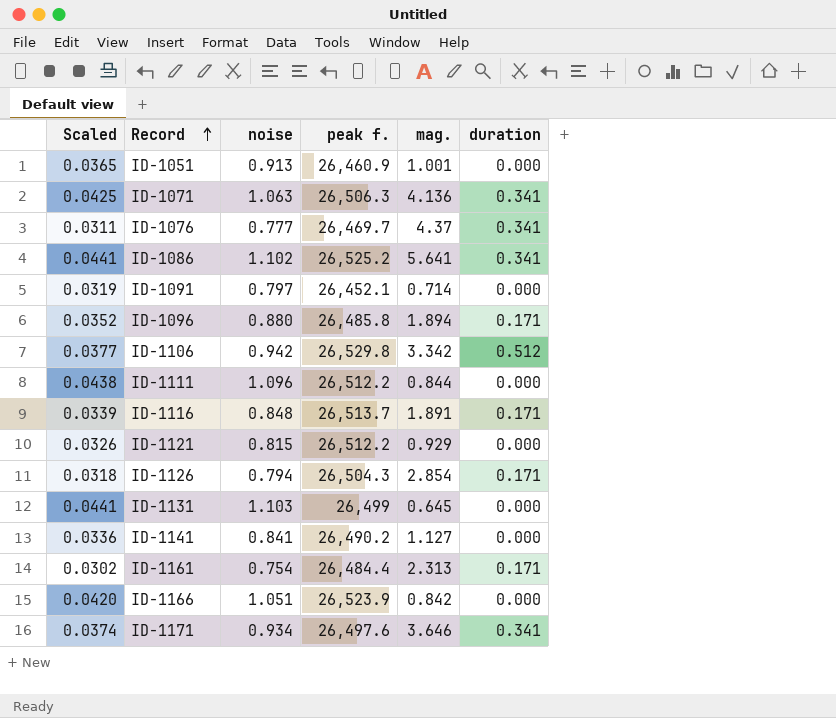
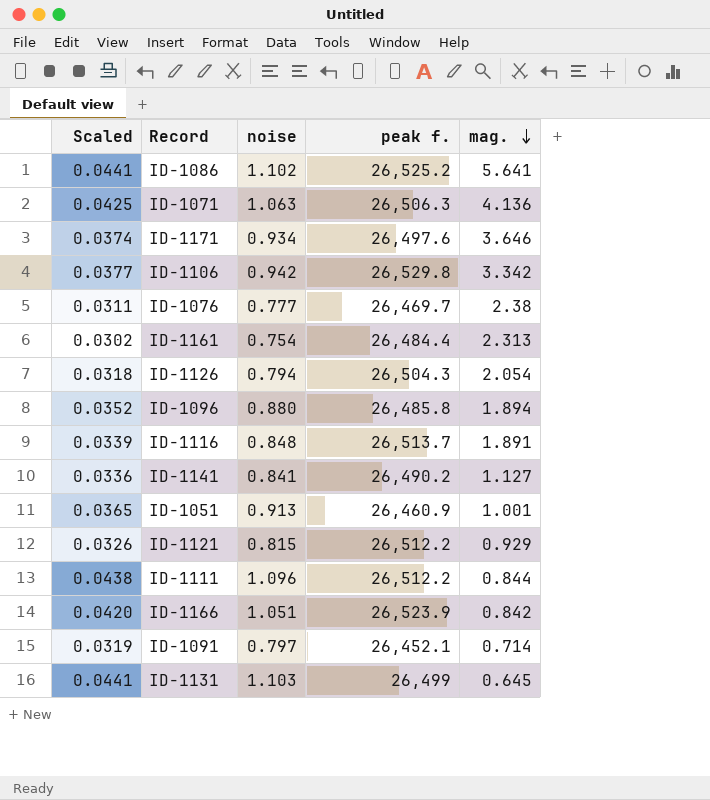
row order: Record ascending -> mag. descending
column duration | position: 6 -> none
ID-1076 | mag.: 4.37 -> 2.38
ID-1126 | mag.: 2.854 -> 2.054

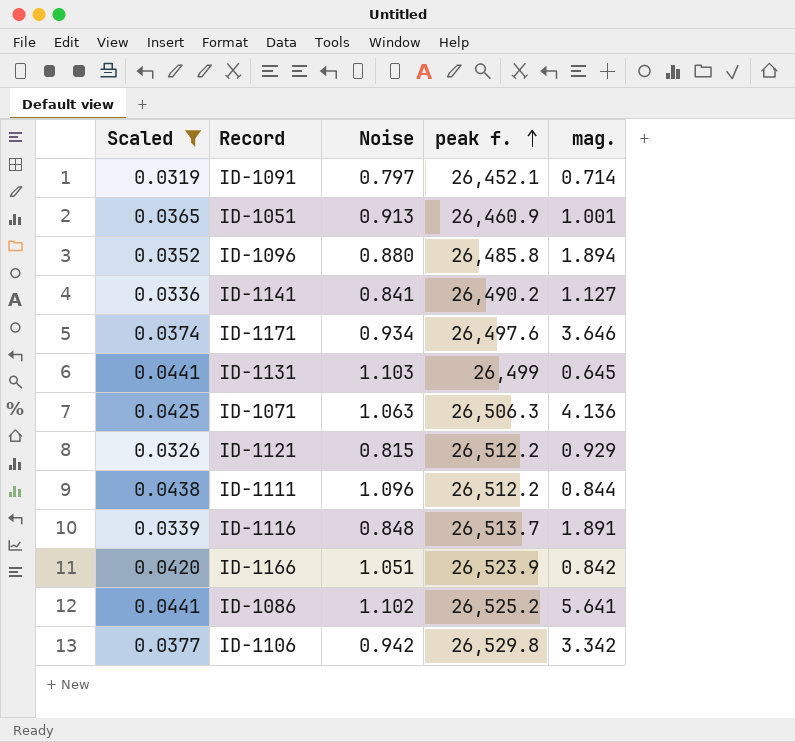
filter: none -> Scaled >= 0.0319
row order: mag. descending -> peak f. ascending
column name: noise -> Noise

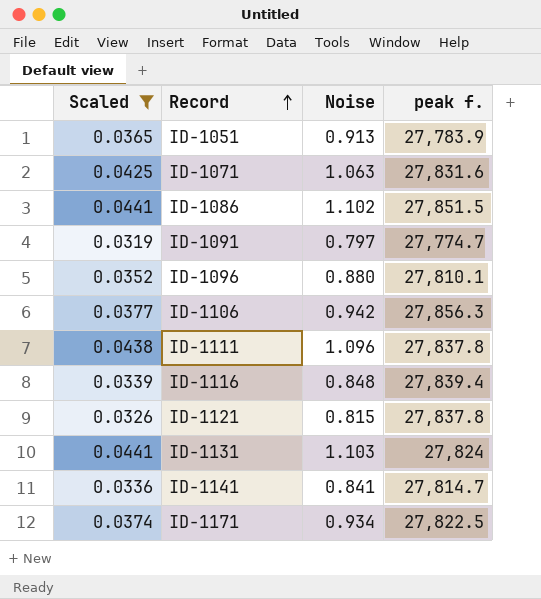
row order: peak f. ascending -> Record ascending
column mag. | position: 5 -> none
row ID-1166: 0.0420 | 1.051 | 26,523.9 | 0.842 -> none
ID-1051 | peak f.: 26,460.9 -> 27,783.9
ID-1071 | peak f.: 26,506.3 -> 27,831.6
ID-1086 | peak f.: 26,525.2 -> 27,851.5
ID-1091 | peak f.: 26,452.1 -> 27,774.7
ID-1096 | peak f.: 26,485.8 -> 27,810.1
ID-1106 | peak f.: 26,529.8 -> 27,856.3
ID-1111 | peak f.: 26,512.2 -> 27,837.8
ID-1116 | peak f.: 26,513.7 -> 27,839.4
ID-1121 | peak f.: 26,512.2 -> 27,837.8
ID-1131 | peak f.: 26,499 -> 27,824
ID-1141 | peak f.: 26,490.2 -> 27,814.7
ID-1171 | peak f.: 26,497.6 -> 27,822.5

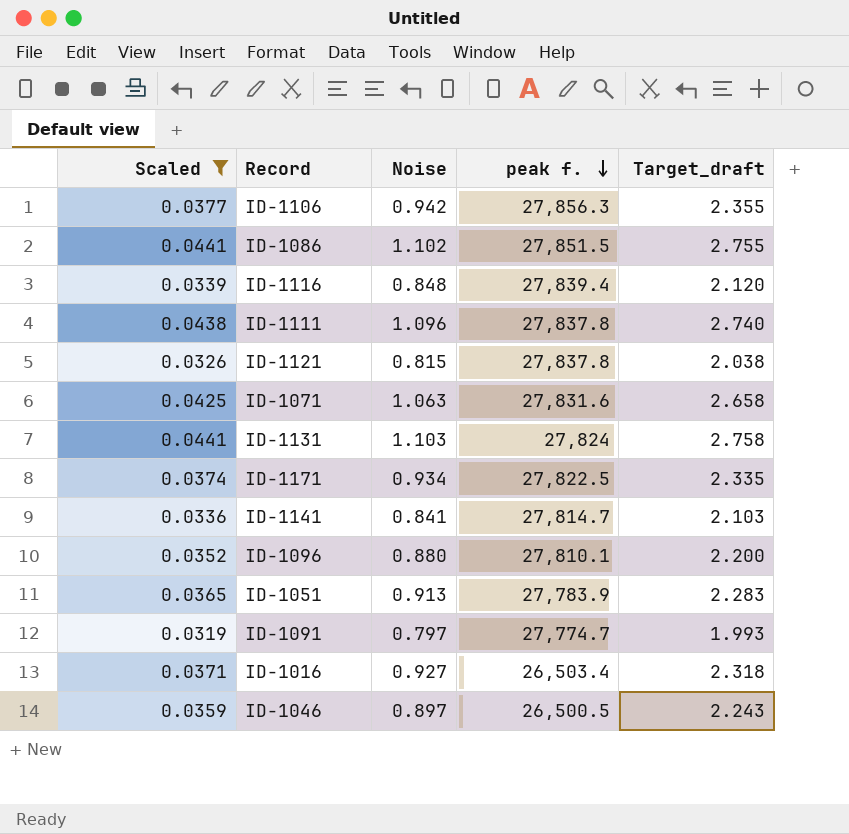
row order: Record ascending -> peak f. descending
column Target_draft | formula: none -> [Noise] * 2.5
row ID-1016: none -> 0.0371 | 0.927 | 26,503.4 | 2.318
row ID-1046: none -> 0.0359 | 0.897 | 26,500.5 | 2.243

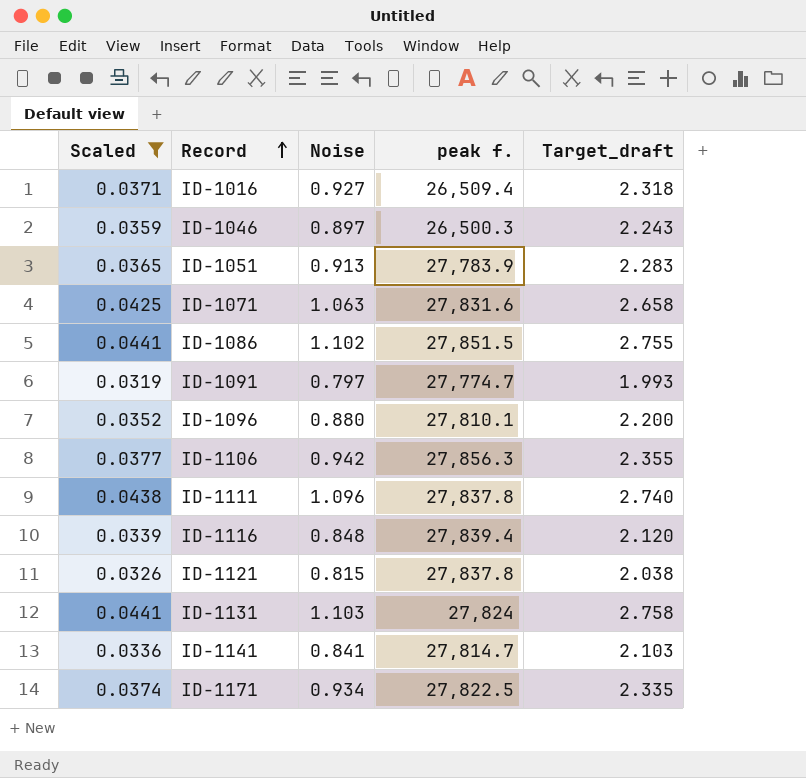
row order: peak f. descending -> Record ascending
ID-1016 | peak f.: 26,503.4 -> 26,509.4
ID-1046 | peak f.: 26,500.5 -> 26,500.3

